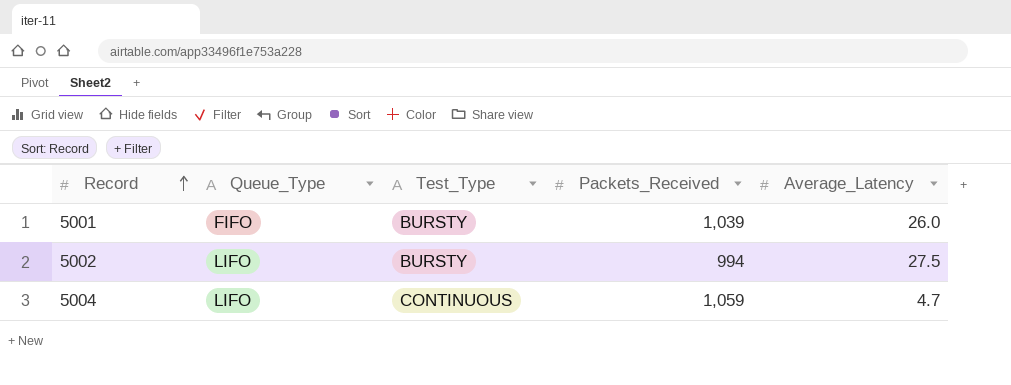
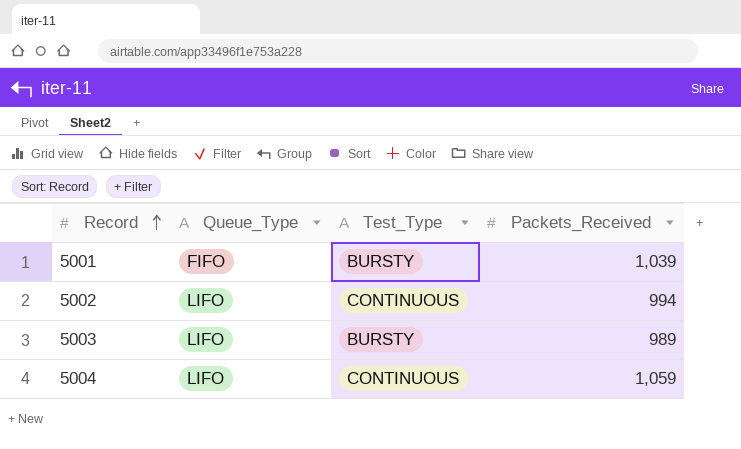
column Average_Latency | position: 5 -> none
5002 | Test_Type: BURSTY -> CONTINUOUS
row 5003: none -> LIFO | BURSTY | 989

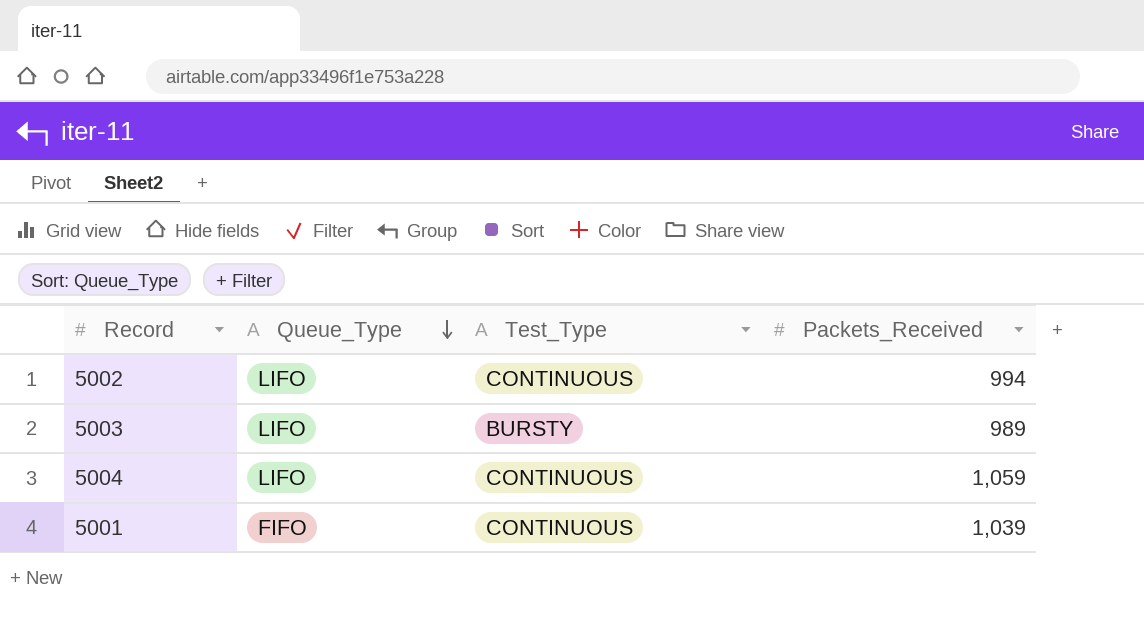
row order: Record ascending -> Queue_Type descending
5001 | Test_Type: BURSTY -> CONTINUOUS

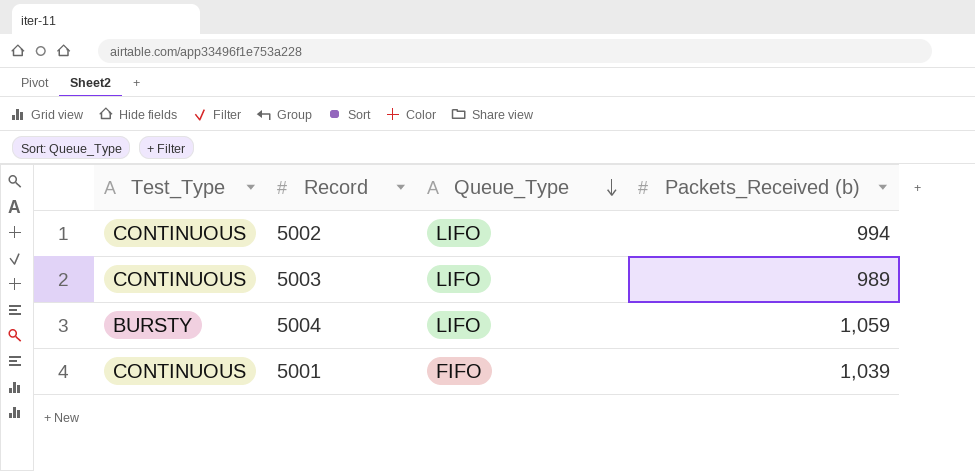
column Test_Type | position: 3 -> 1
column name: Packets_Received -> Packets_Received (b)
5003 | Test_Type: BURSTY -> CONTINUOUS
5004 | Test_Type: CONTINUOUS -> BURSTY

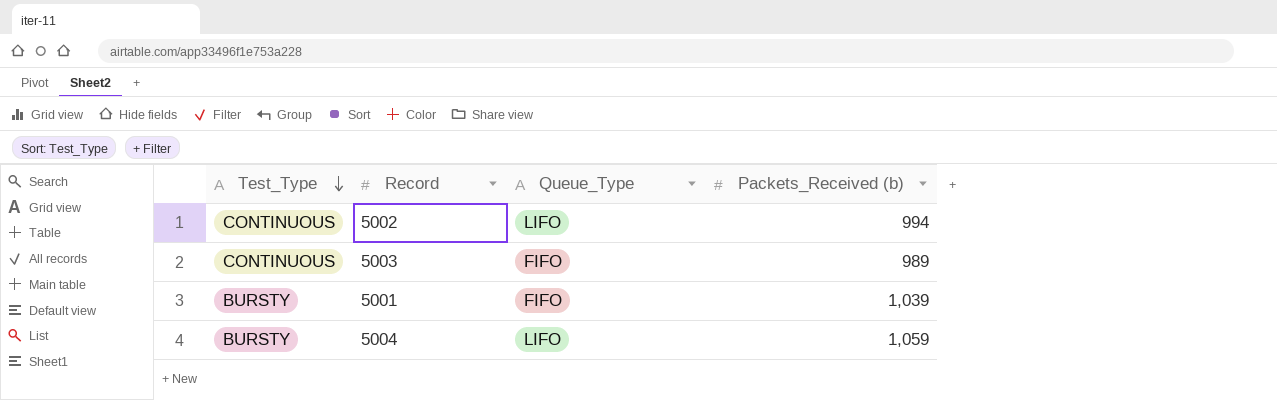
row order: Queue_Type descending -> Test_Type descending
5003 | Queue_Type: LIFO -> FIFO
5001 | Test_Type: CONTINUOUS -> BURSTY

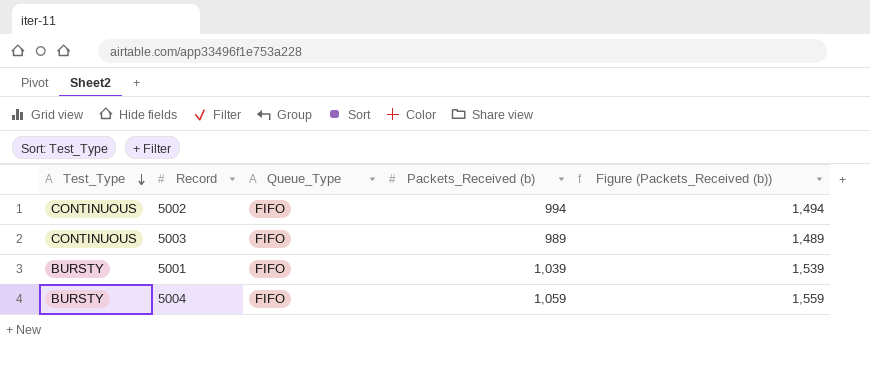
column Figure (Packets_Received (b)) | formula: none -> [Packets_Received (b)] + 500
5002 | Queue_Type: LIFO -> FIFO
5004 | Queue_Type: LIFO -> FIFO

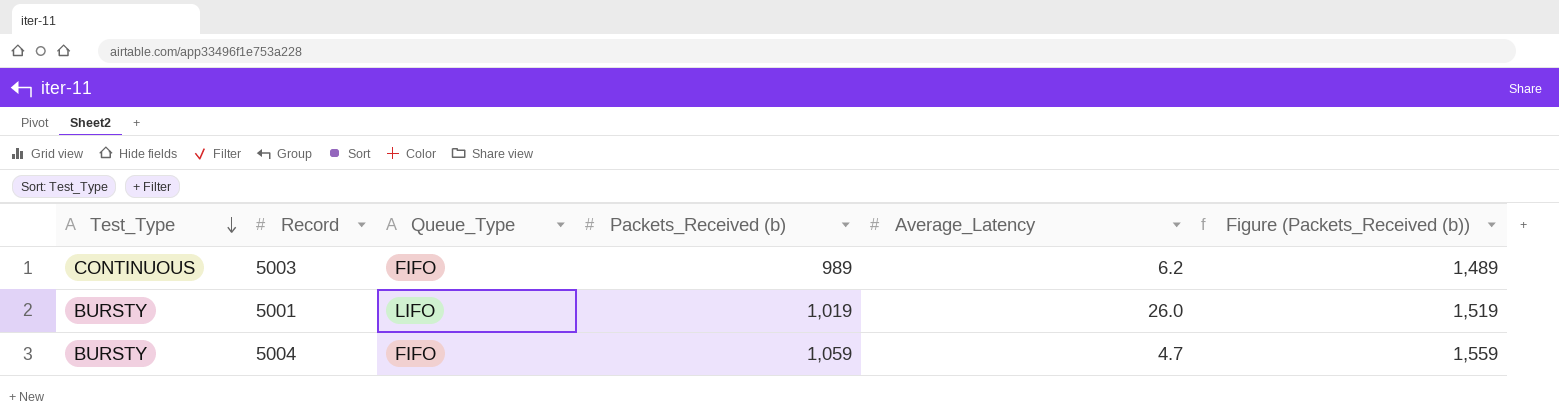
column Average_Latency | position: none -> 5
row 5002: CONTINUOUS | FIFO | 994 | 1,494 -> none
5001 | Queue_Type: FIFO -> LIFO
5001 | Packets_Received (b): 1,039 -> 1,019
5001 | Figure (Packets_Received (b)): 1,539 -> 1,519

